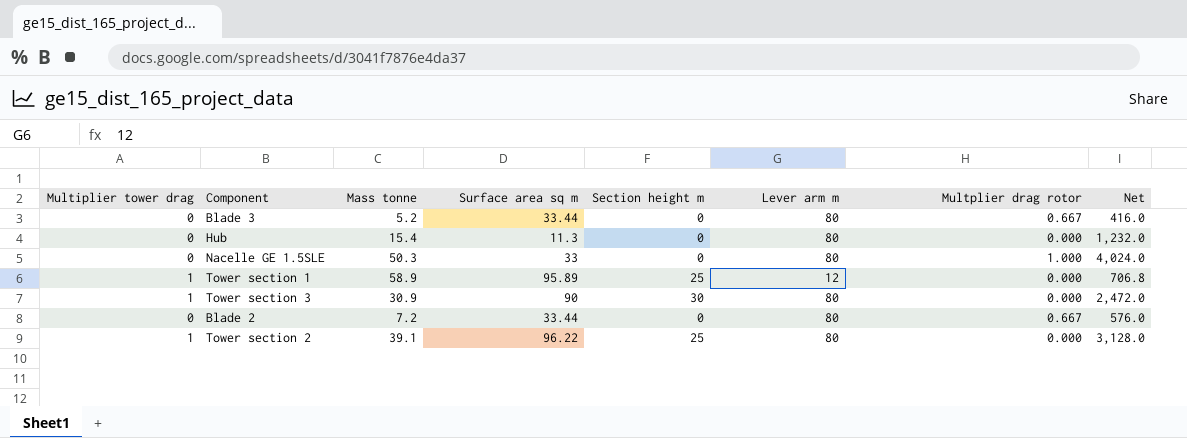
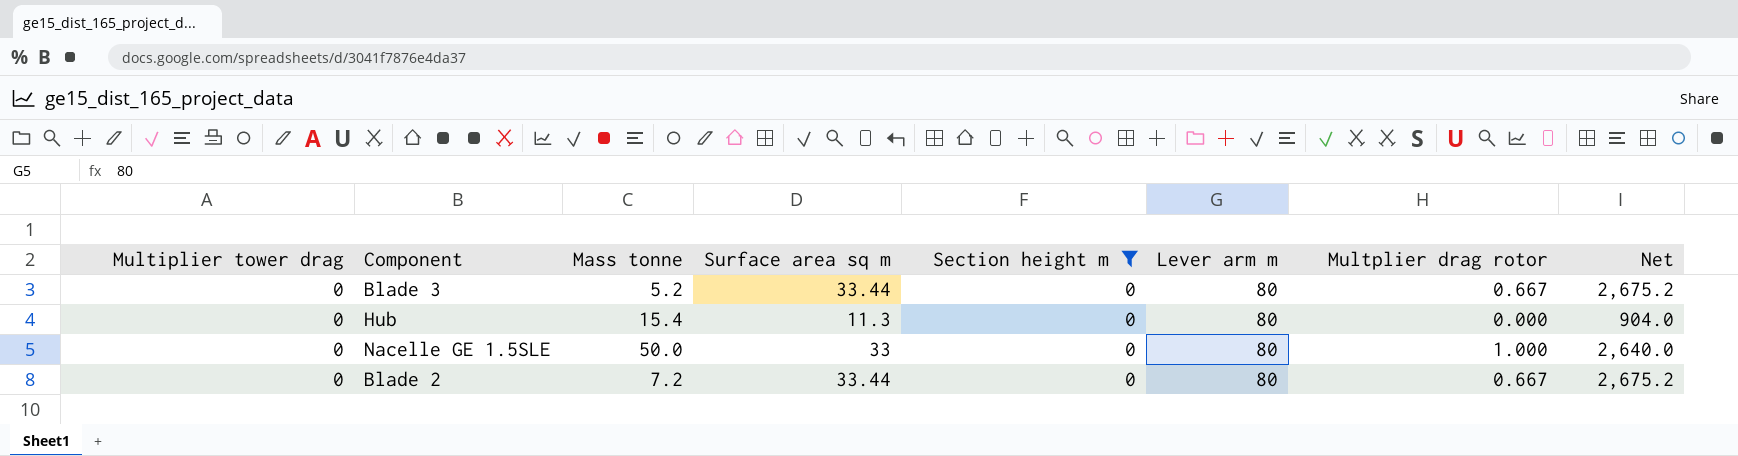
filter: none -> Section height m = 0
column Net | formula: [Mass tonne] * [Lever arm m] -> [Surface area sq m] * [Lever arm m]
Nacelle GE 1.5SLE | Mass tonne: 50.3 -> 50.0

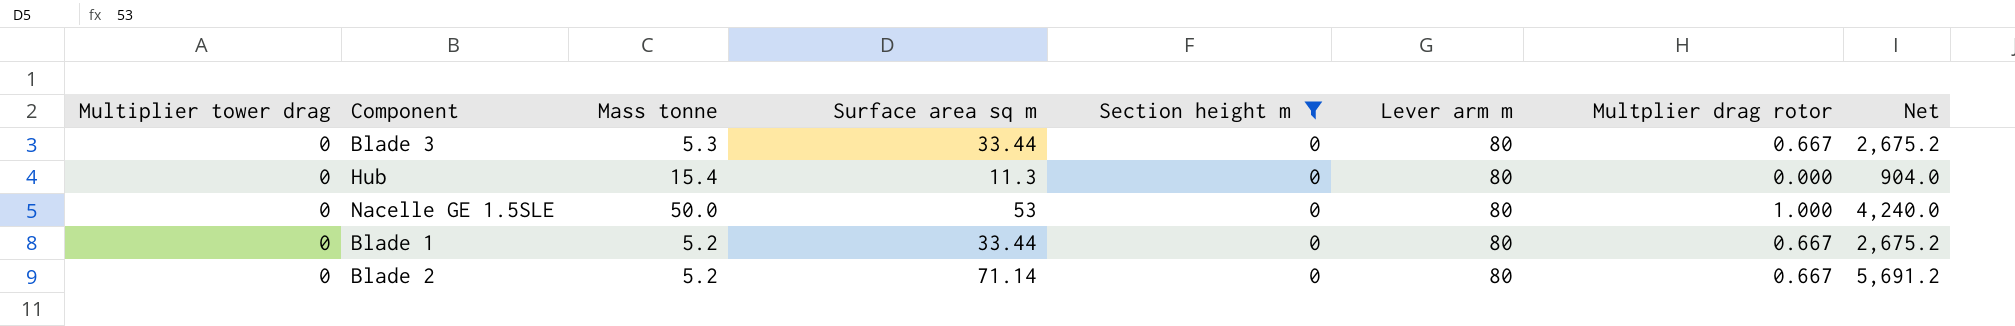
Blade 3 | Mass tonne: 5.2 -> 5.3
Nacelle GE 1.5SLE | Surface area sq m: 33 -> 53
Nacelle GE 1.5SLE | Net: 2,640.0 -> 4,240.0
row Blade 1: none -> 0 | 5.2 | 33.44 | 0 | 80 | 0.667 | 2,675.2
Blade 2 | Mass tonne: 7.2 -> 5.2
Blade 2 | Surface area sq m: 33.44 -> 71.14
Blade 2 | Net: 2,675.2 -> 5,691.2

